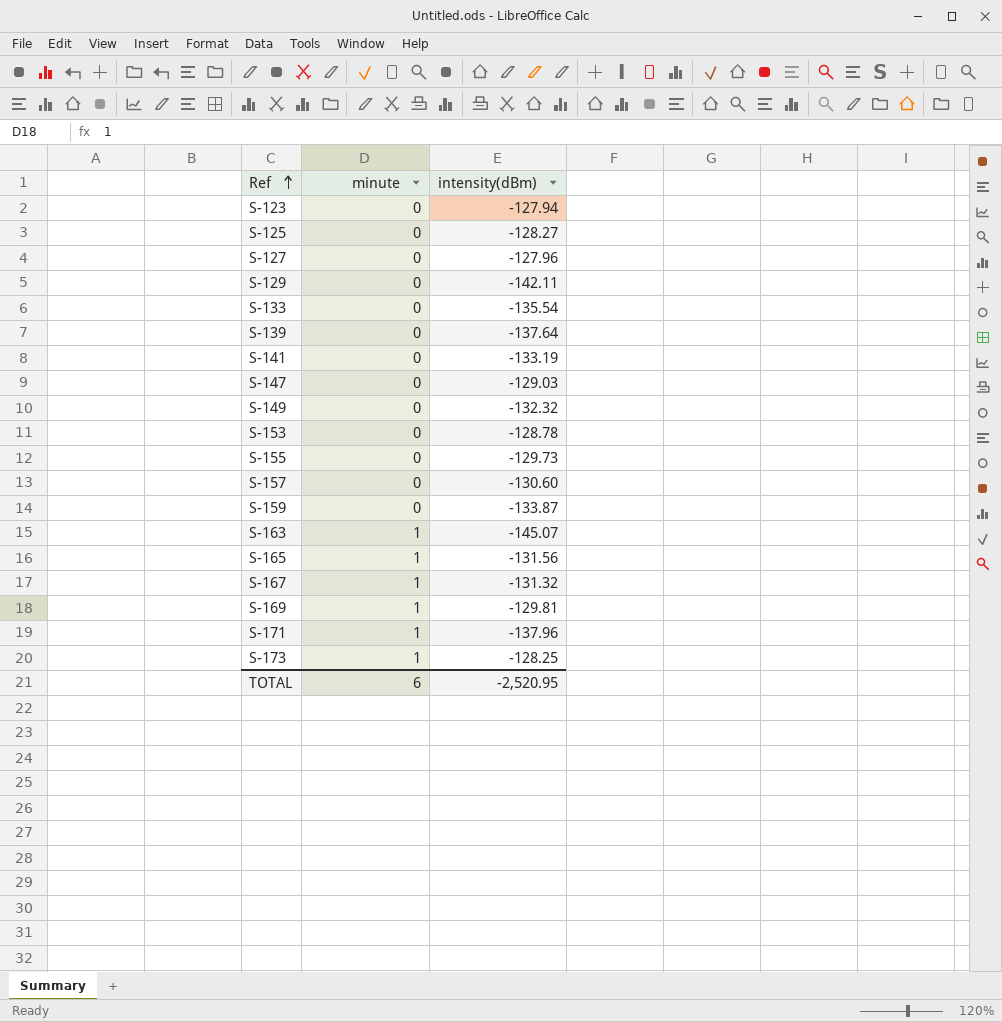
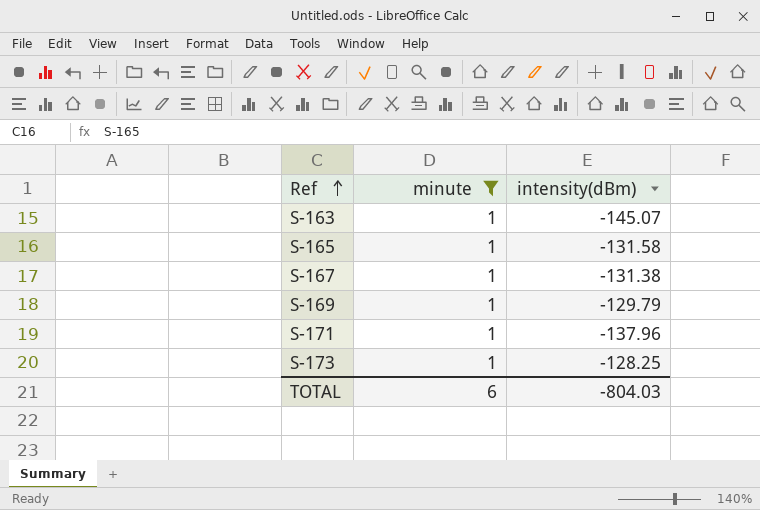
filter: none -> minute = 1
S-165 | intensity(dBm): -131.56 -> -131.58
S-167 | intensity(dBm): -131.32 -> -131.38
S-169 | intensity(dBm): -129.81 -> -129.79
TOTAL | intensity(dBm): -2,520.95 -> -804.03

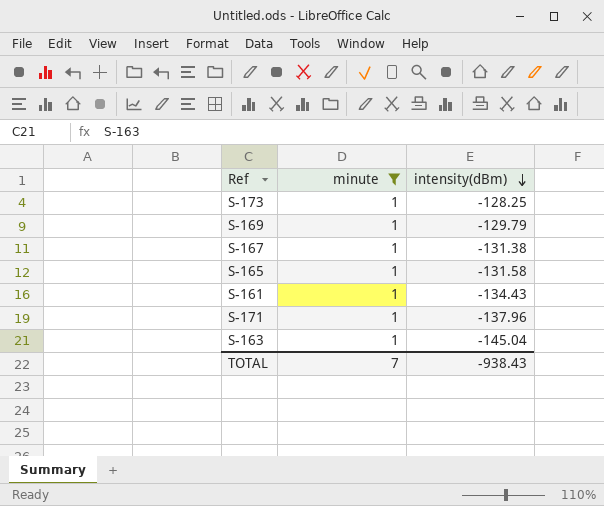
row order: Ref ascending -> intensity(dBm) descending
row S-161: none -> 1 | -134.43
S-163 | intensity(dBm): -145.07 -> -145.04
TOTAL | minute: 6 -> 7
TOTAL | intensity(dBm): -804.03 -> -938.43

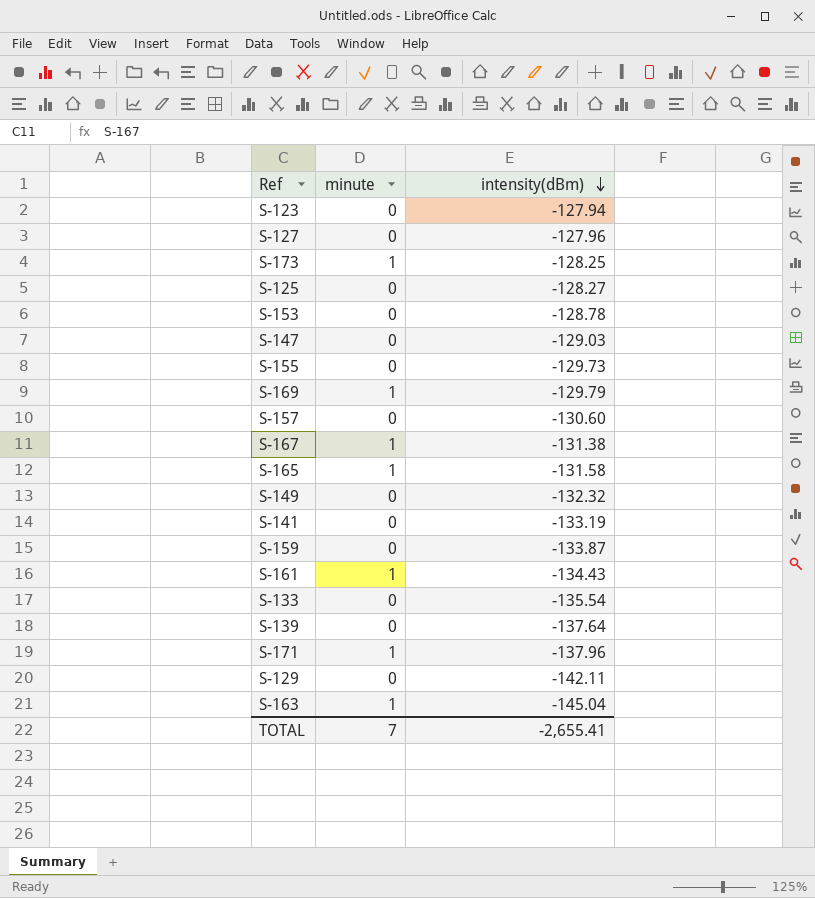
filter: minute = 1 -> none
TOTAL | intensity(dBm): -938.43 -> -2,655.41

